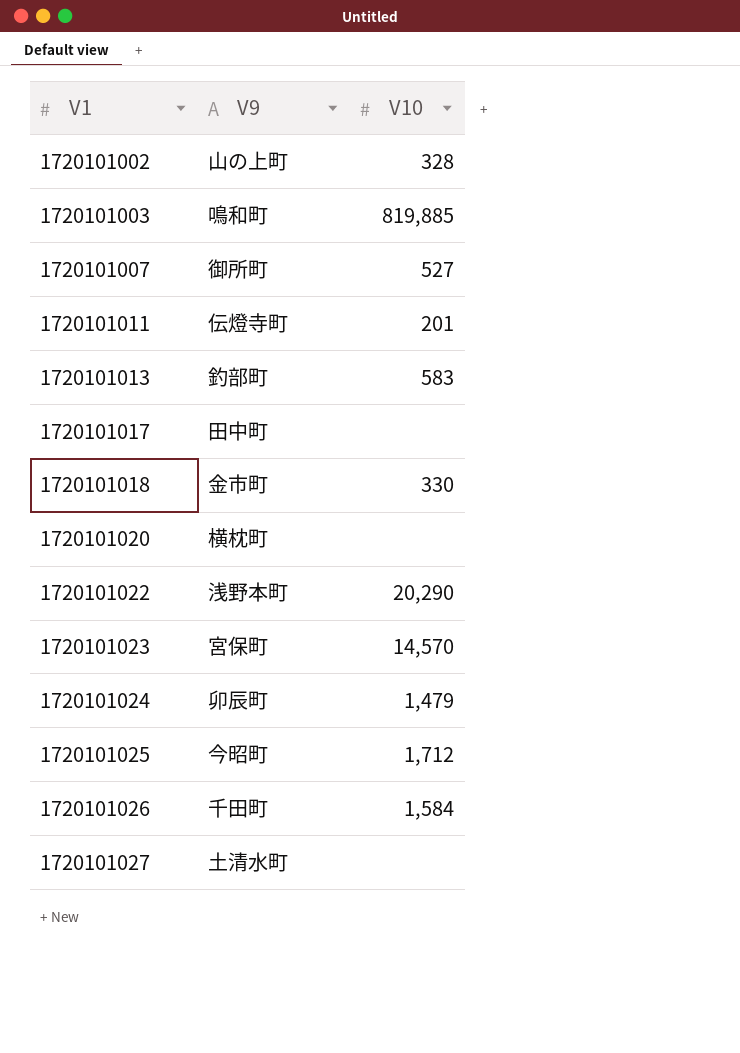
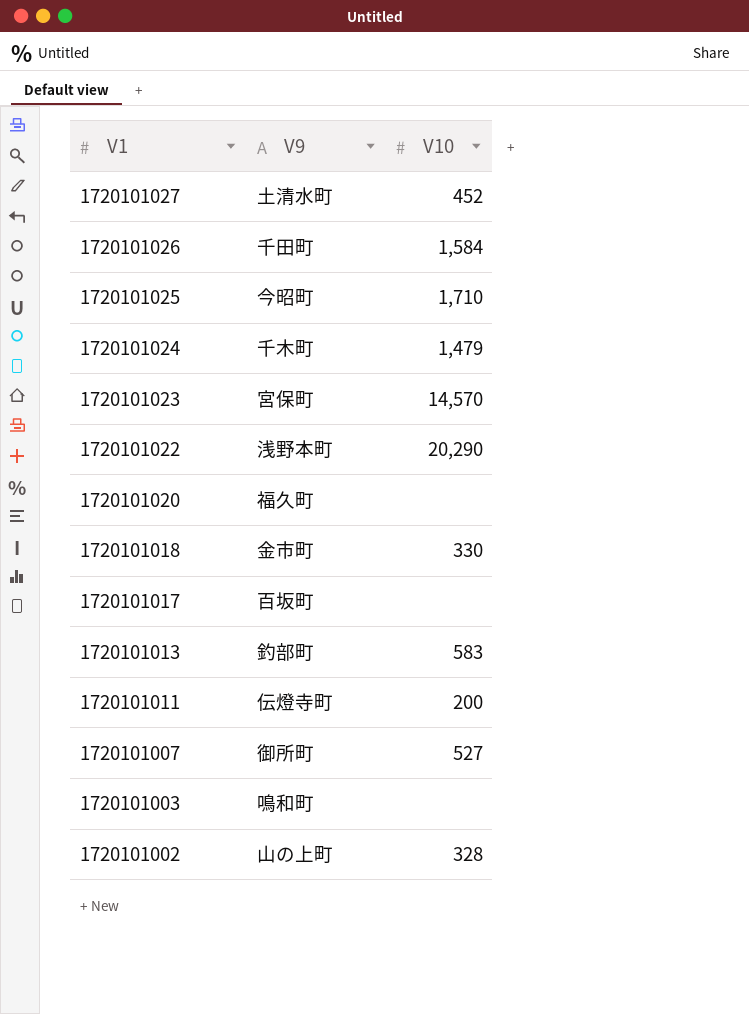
row order: V1 ascending -> V1 descending
1720101027 | V10: none -> 452
1720101025 | V10: 1,712 -> 1,710
1720101024 | V9: 卯辰町 -> 千木町
1720101020 | V9: 横枕町 -> 福久町
1720101017 | V9: 田中町 -> 百坂町
1720101011 | V10: 201 -> 200
1720101003 | V10: 819,885 -> none

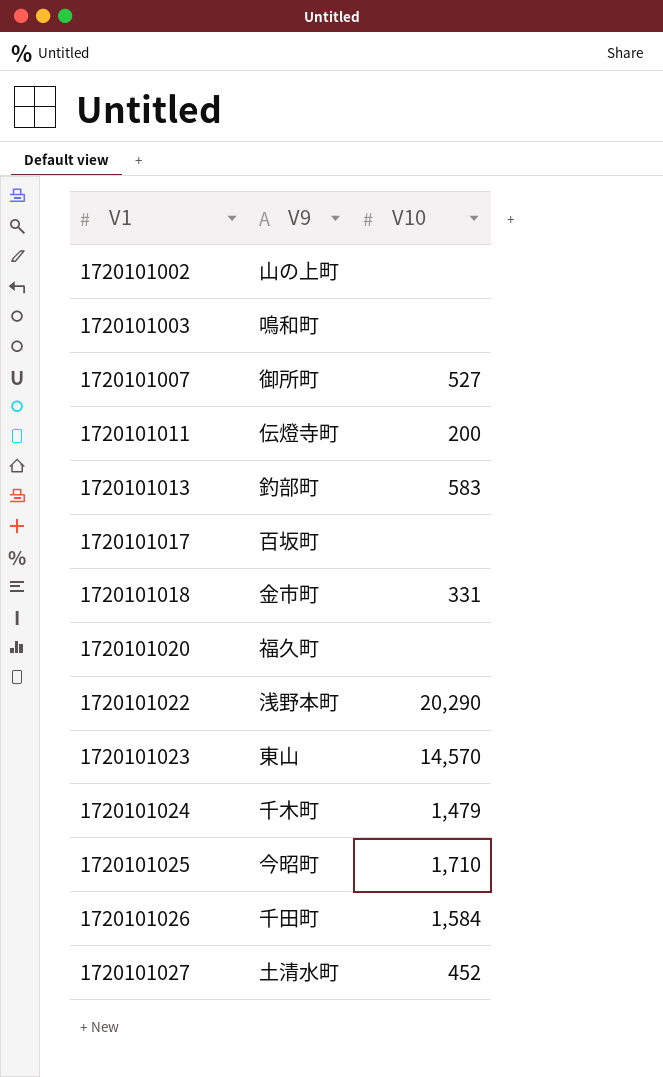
row order: V1 descending -> V1 ascending
1720101002 | V10: 328 -> none
1720101018 | V10: 330 -> 331
1720101023 | V9: 宮保町 -> 東山

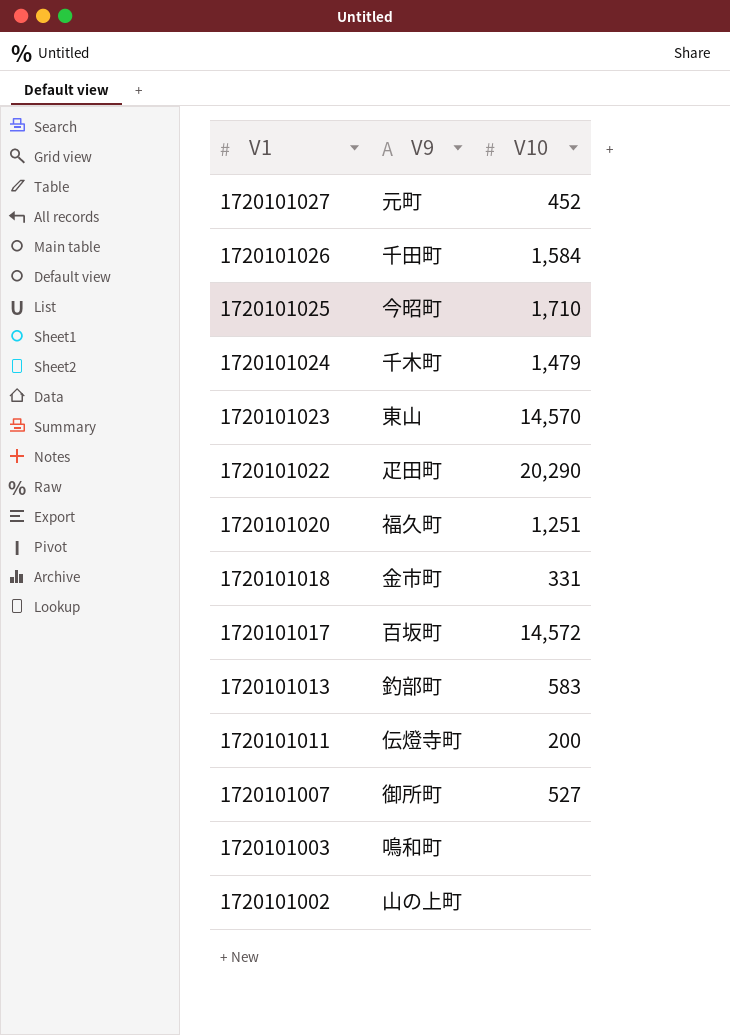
row order: V1 ascending -> V1 descending
1720101027 | V9: 土清水町 -> 元町
1720101022 | V9: 浅野本町 -> 疋田町
1720101020 | V10: none -> 1,251
1720101017 | V10: none -> 14,572

